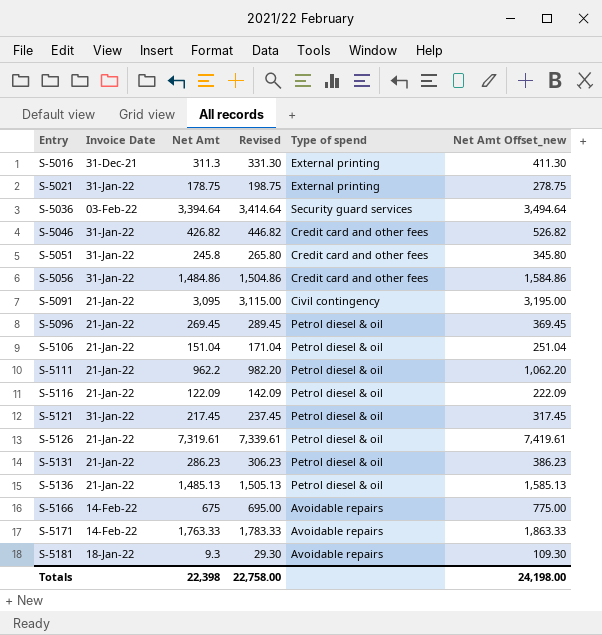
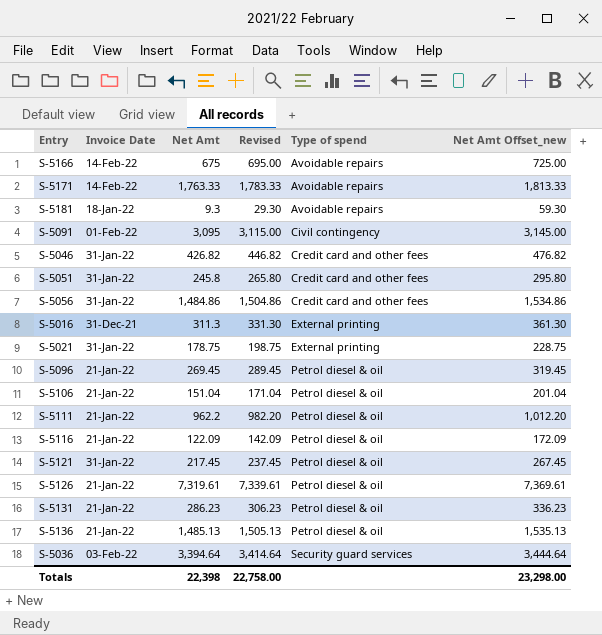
row order: Entry ascending -> Type of spend ascending
column Net Amt Offset_new | formula: [Net Amt] + 100 -> [Net Amt] + 50
S-5091 | Invoice Date: 21-Jan-22 -> 01-Feb-22
Totals | Net Amt Offset_new: 24,198.00 -> 23,298.00

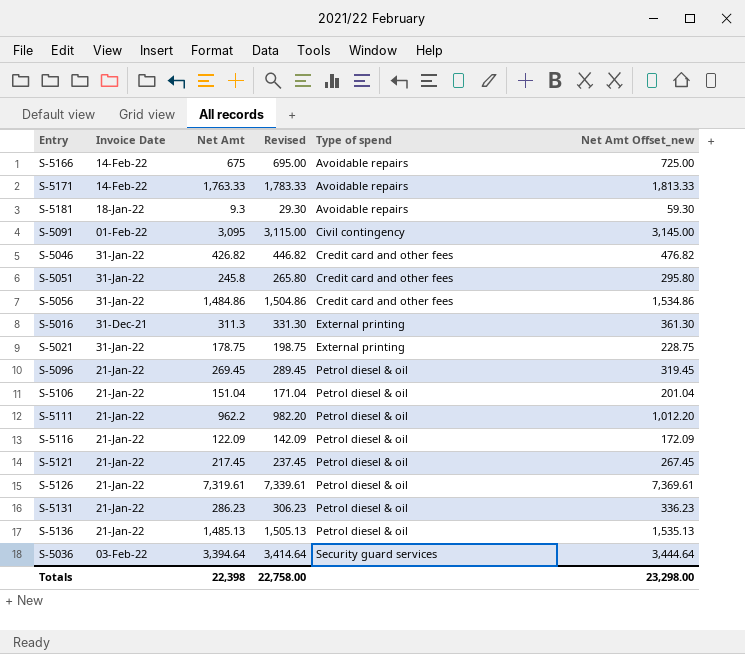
S-5121 | Invoice Date: 31-Jan-22 -> 21-Jan-22

